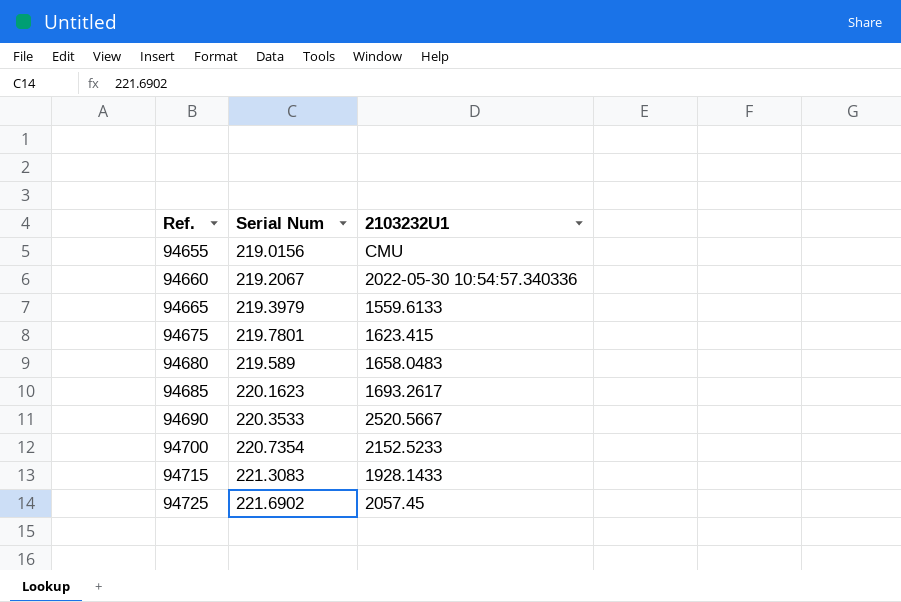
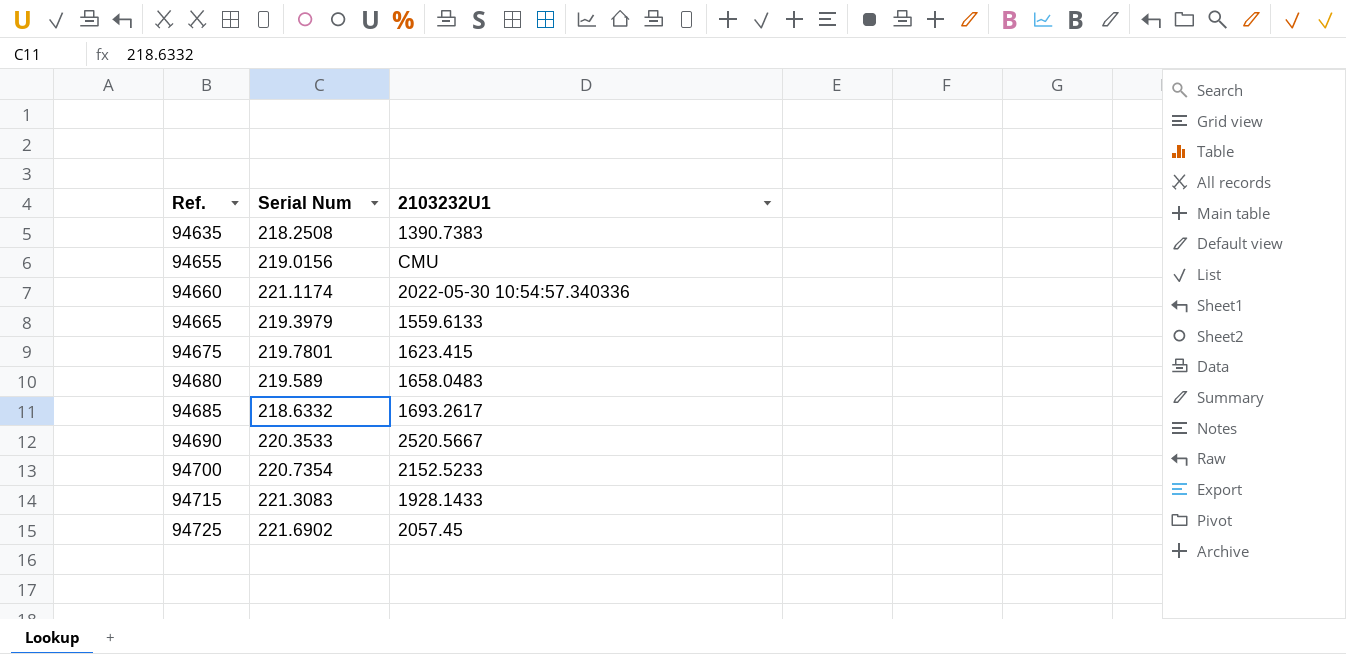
row 94635: none -> 218.2508 | 1390.7383
94660 | Serial Num: 219.2067 -> 221.1174
94685 | Serial Num: 220.1623 -> 218.6332

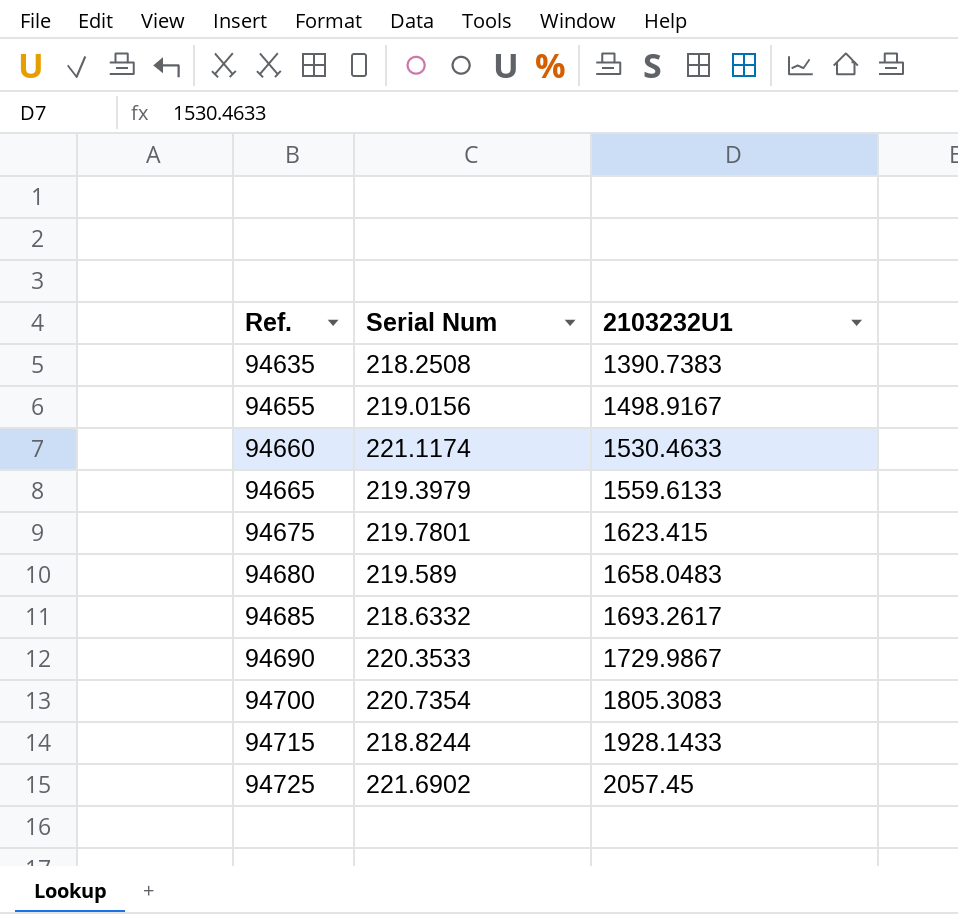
94655 | 2103232U1: CMU -> 1498.9167
94660 | 2103232U1: 2022-05-30 10:54:57.340336 -> 1530.4633
94690 | 2103232U1: 2520.5667 -> 1729.9867
94700 | 2103232U1: 2152.5233 -> 1805.3083
94715 | Serial Num: 221.3083 -> 218.8244

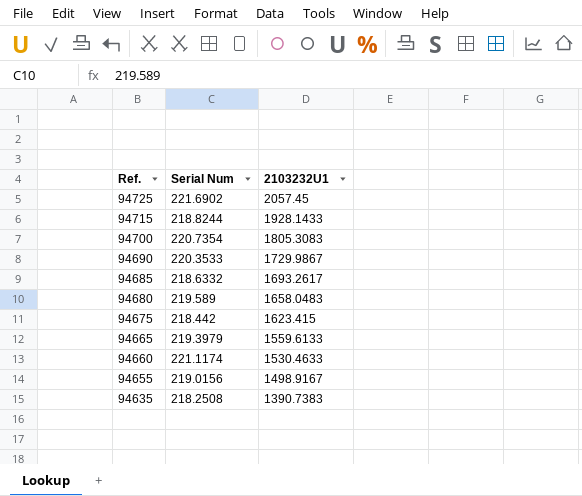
row order: Ref. ascending -> Ref. descending
94675 | Serial Num: 219.7801 -> 218.442

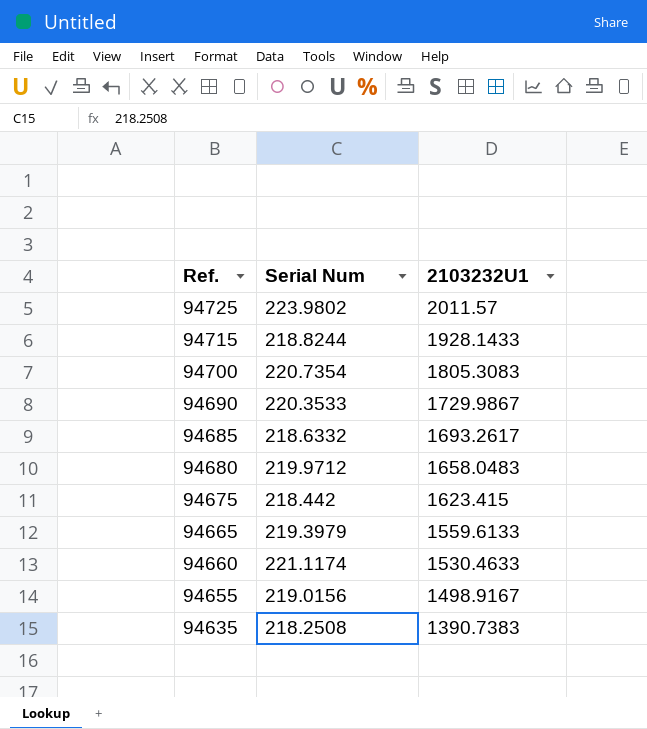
94725 | Serial Num: 221.6902 -> 223.9802
94725 | 2103232U1: 2057.45 -> 2011.57
94680 | Serial Num: 219.589 -> 219.9712

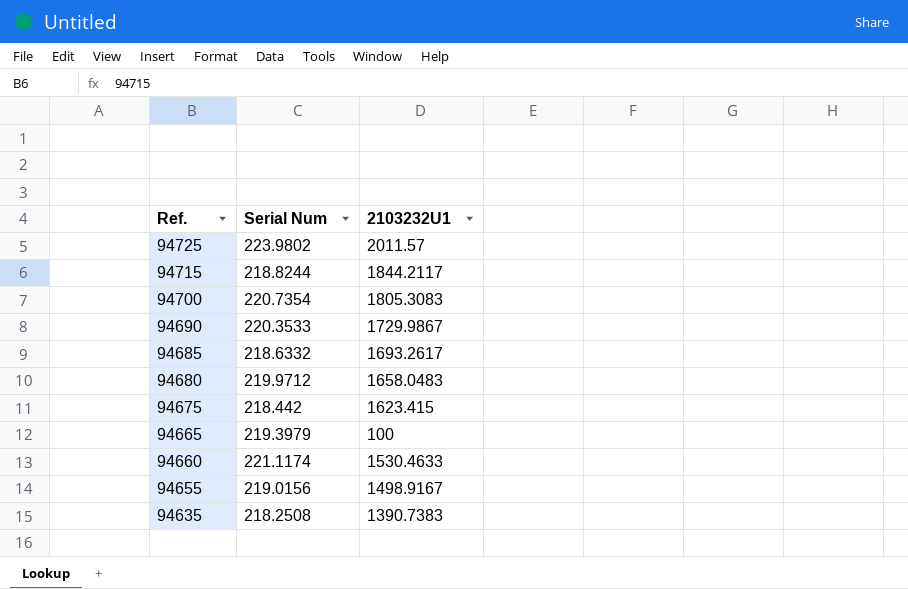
94715 | 2103232U1: 1928.1433 -> 1844.2117
94665 | 2103232U1: 1559.6133 -> 100

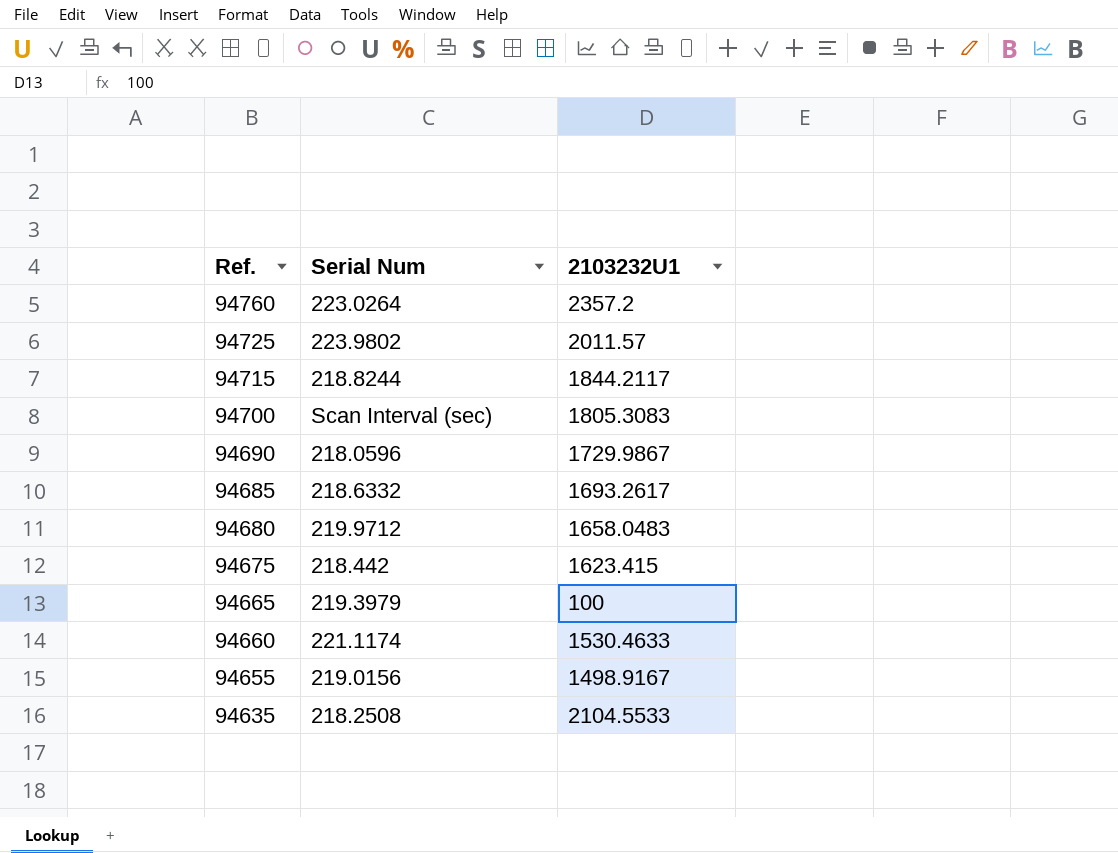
row 94760: none -> 223.0264 | 2357.2
94700 | Serial Num: 220.7354 -> Scan Interval (sec)
94690 | Serial Num: 220.3533 -> 218.0596
94635 | 2103232U1: 1390.7383 -> 2104.5533

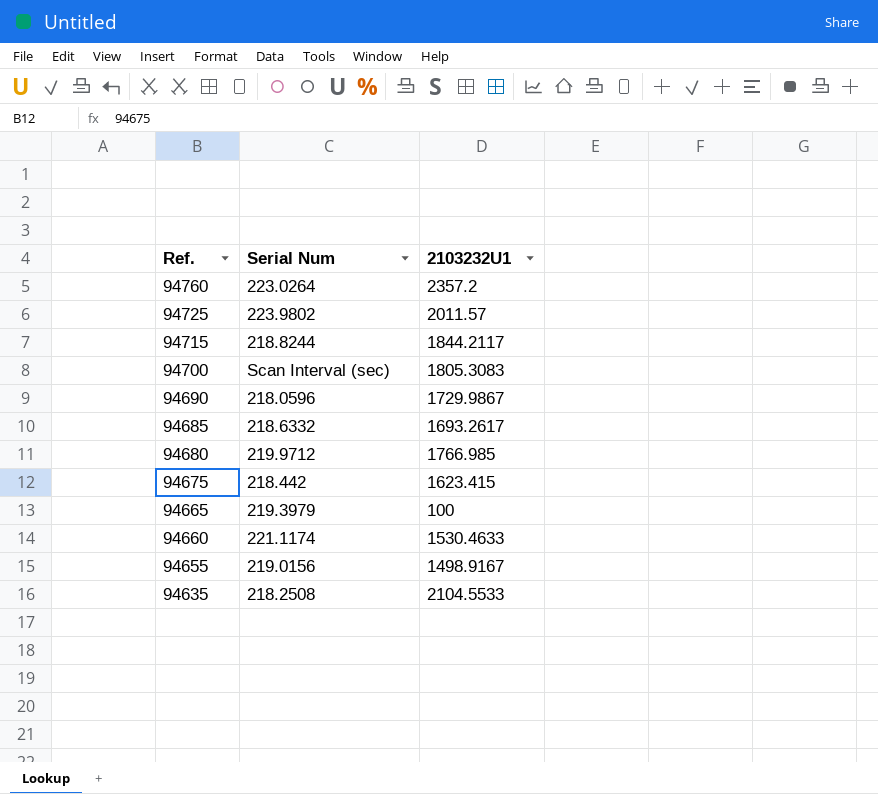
94680 | 2103232U1: 1658.0483 -> 1766.985

